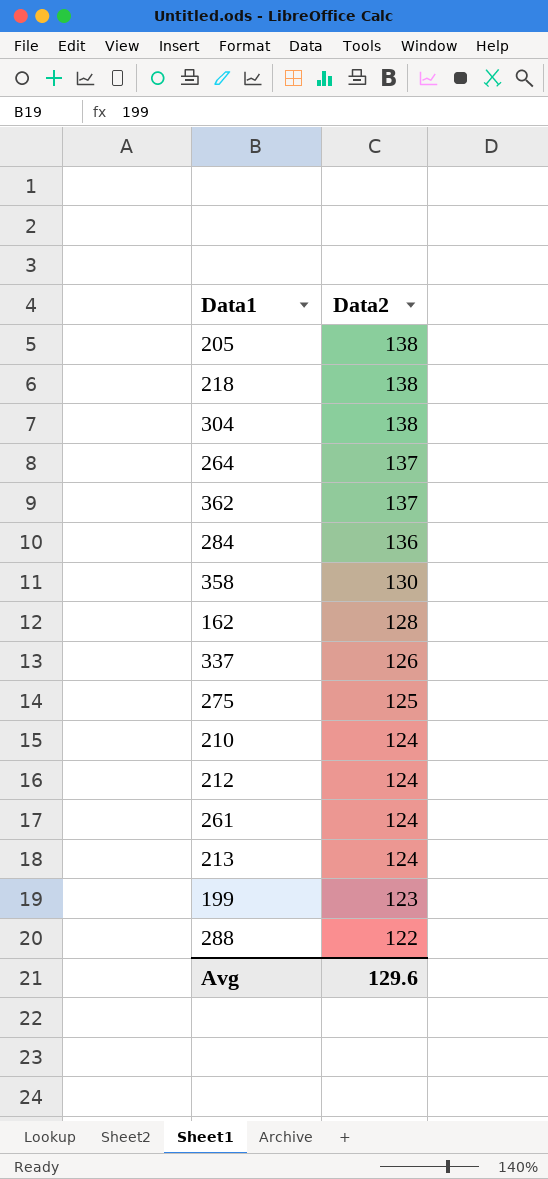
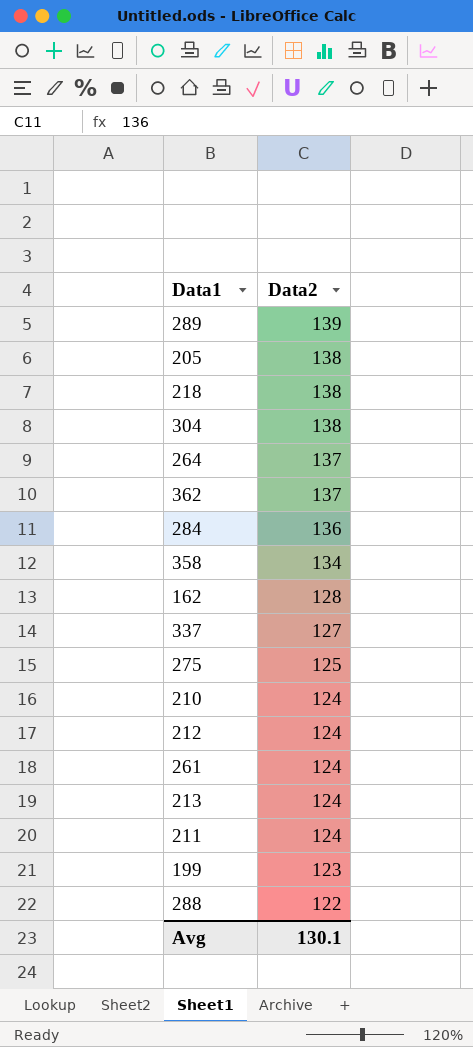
row 289: none -> 139
358 | Data2: 130 -> 134
337 | Data2: 126 -> 127
row 211: none -> 124
Avg | Data2: 129.6 -> 130.1

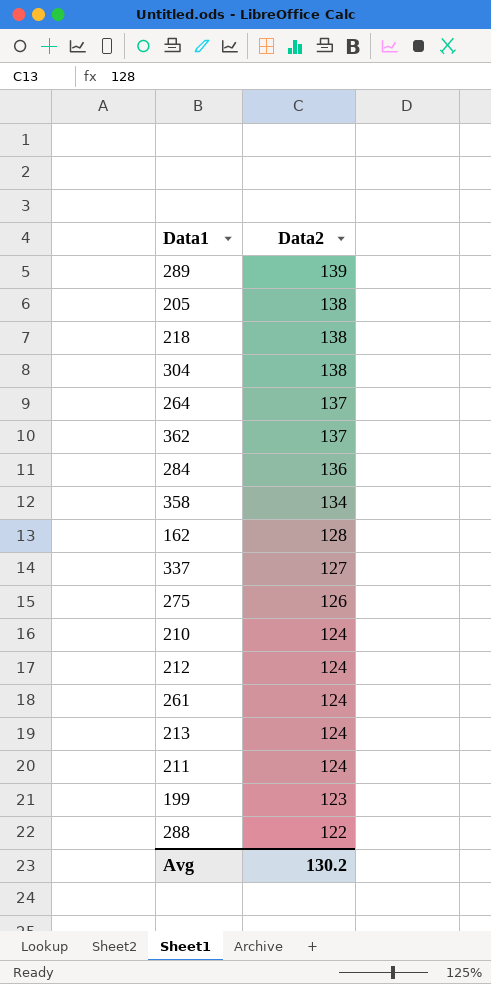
275 | Data2: 125 -> 126
Avg | Data2: 130.1 -> 130.2

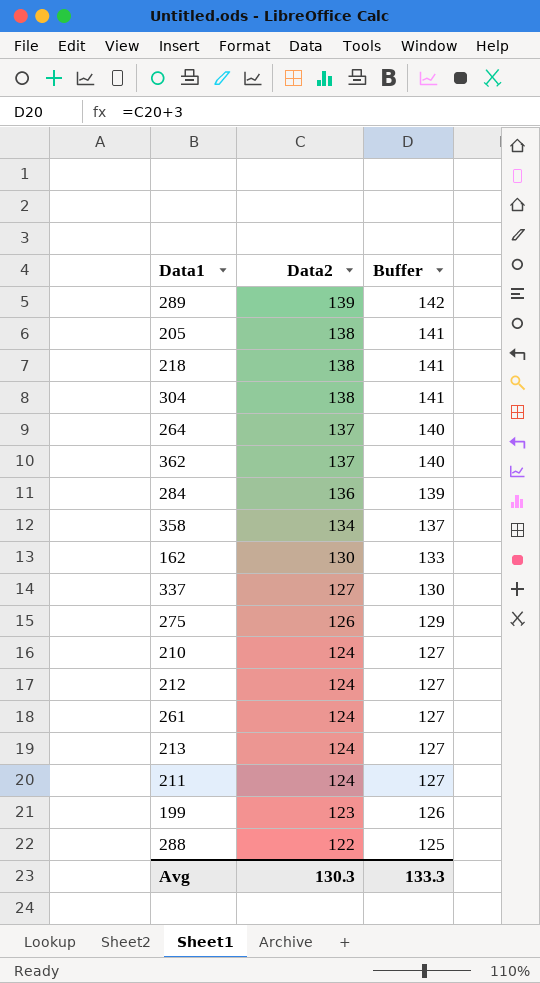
column Buffer | formula: none -> [Data2] + 3
162 | Data2: 128 -> 130
Avg | Data2: 130.2 -> 130.3

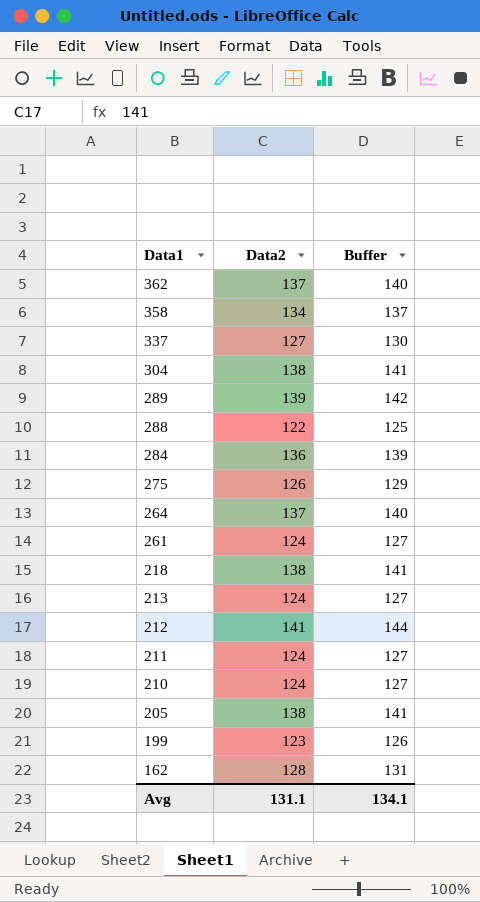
row order: Data2 descending -> Data1 descending
212 | Data2: 124 -> 141
212 | Buffer: 127 -> 144
162 | Data2: 130 -> 128
162 | Buffer: 133 -> 131
Avg | Data2: 130.3 -> 131.1
Avg | Buffer: 133.3 -> 134.1

